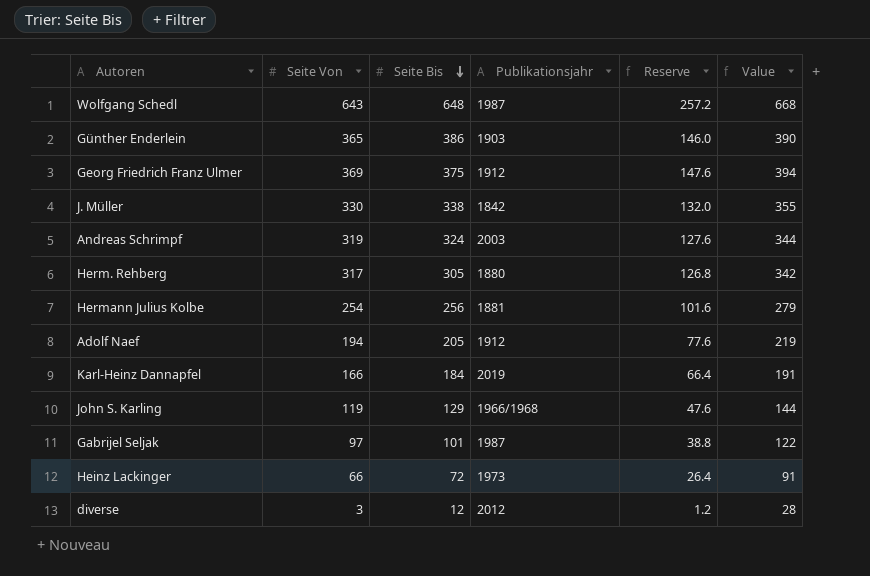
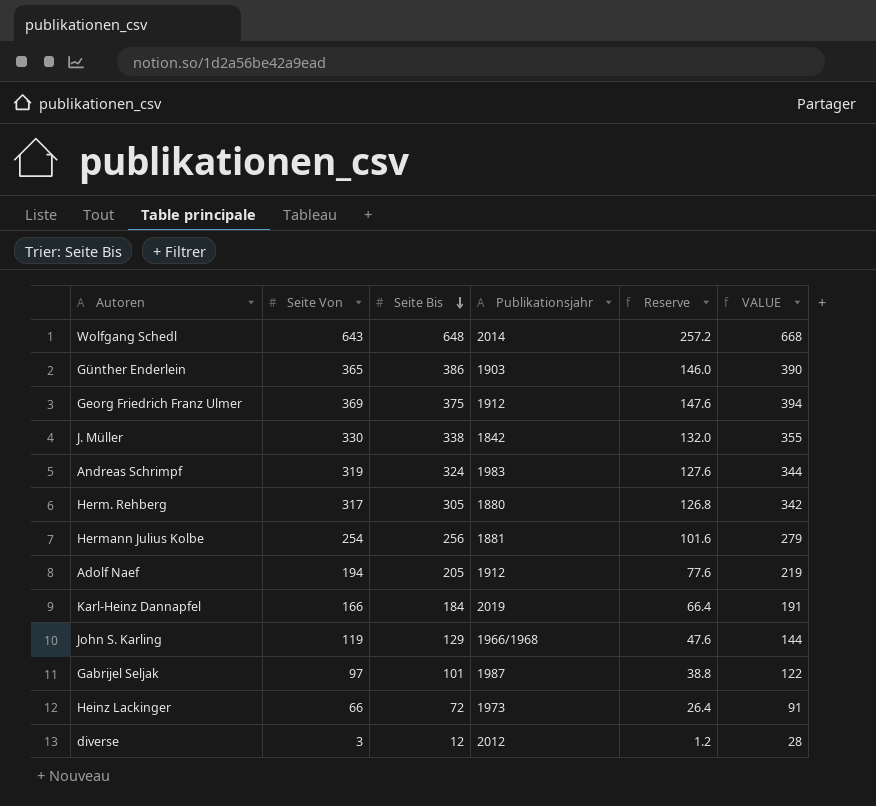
column name: Value -> VALUE
Wolfgang Schedl | Publikationsjahr: 1987 -> 2014
Andreas Schrimpf | Publikationsjahr: 2003 -> 1983

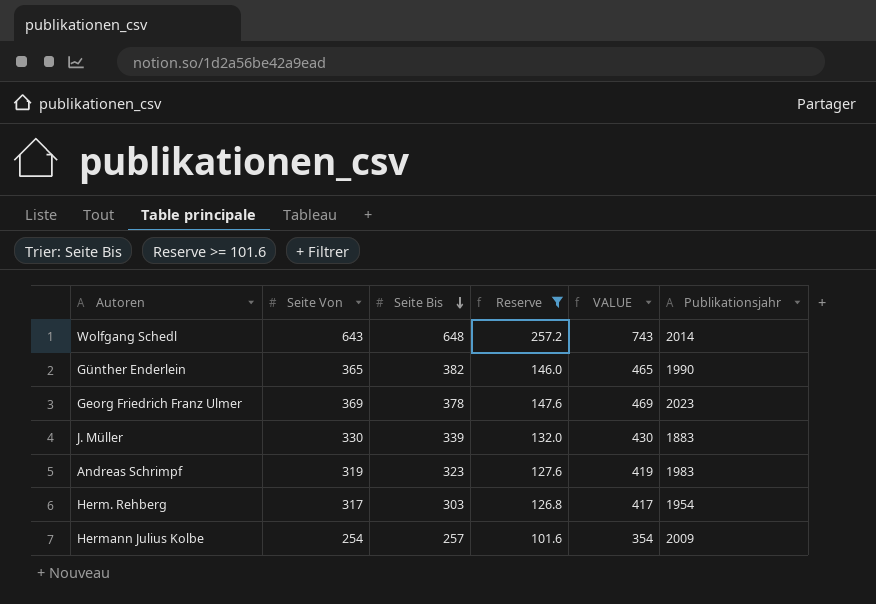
filter: none -> Reserve >= 101.6
column VALUE | formula: [Seite Von] + 25 -> [Seite Von] + 100
column Publikationsjahr | position: 4 -> 6
Günther Enderlein | Seite Bis: 386 -> 382
Günther Enderlein | Publikationsjahr: 1903 -> 1990
Georg Friedrich Franz Ulmer | Seite Bis: 375 -> 378
Georg Friedrich Franz Ulmer | Publikationsjahr: 1912 -> 2023
J. Müller | Seite Bis: 338 -> 339
J. Müller | Publikationsjahr: 1842 -> 1883
Andreas Schrimpf | Seite Bis: 324 -> 323
Herm. Rehberg | Seite Bis: 305 -> 303
Herm. Rehberg | Publikationsjahr: 1880 -> 1954
Hermann Julius Kolbe | Seite Bis: 256 -> 257
Hermann Julius Kolbe | Publikationsjahr: 1881 -> 2009

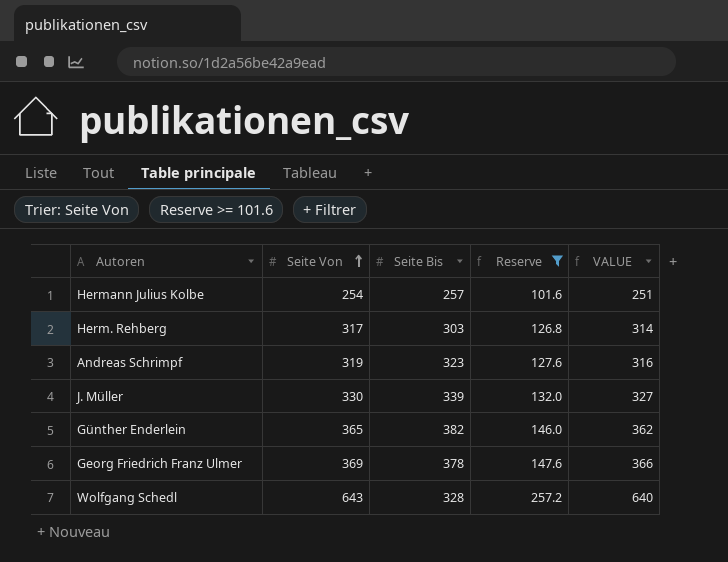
row order: Seite Bis descending -> Seite Von ascending
column Publikationsjahr | position: 6 -> none
column VALUE | formula: [Seite Von] + 100 -> [Seite Von] - 3
Wolfgang Schedl | Seite Bis: 648 -> 328

